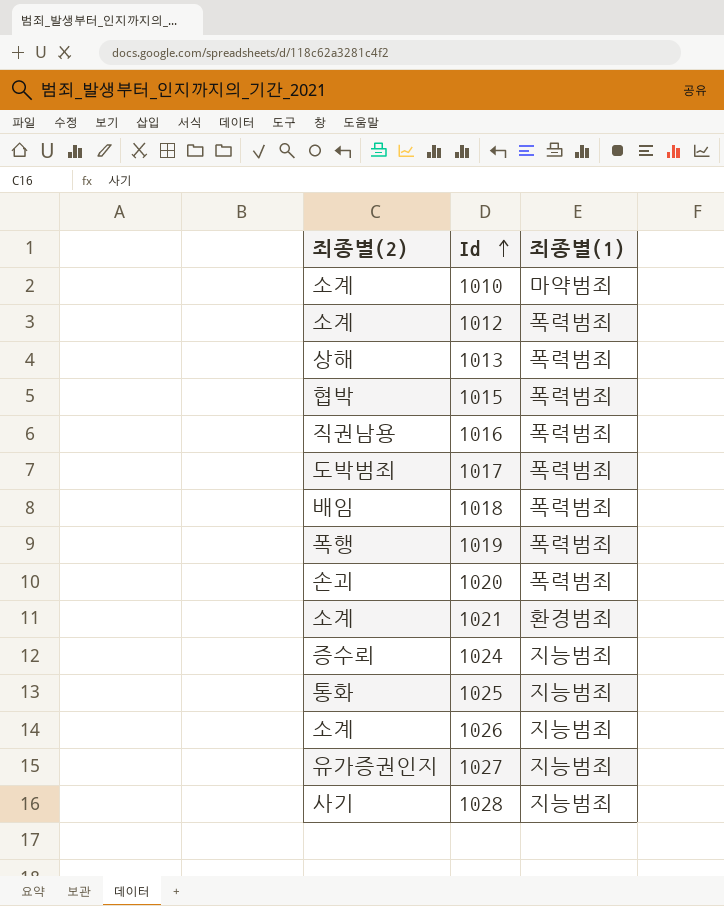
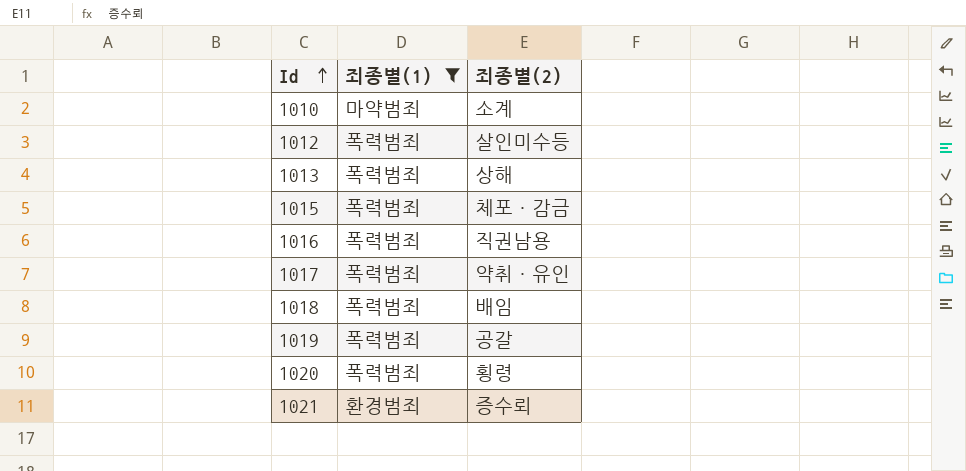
filter: none -> 죄종별(1) != 지능범죄
column 죄종별(2) | position: 1 -> 3
1012 | 죄종별(2): 소계 -> 살인미수등
1015 | 죄종별(2): 협박 -> 체포・감금
1017 | 죄종별(2): 도박범죄 -> 약취・유인
1019 | 죄종별(2): 폭행 -> 공갈
1020 | 죄종별(2): 손괴 -> 횡령
1021 | 죄종별(2): 소계 -> 증수뢰

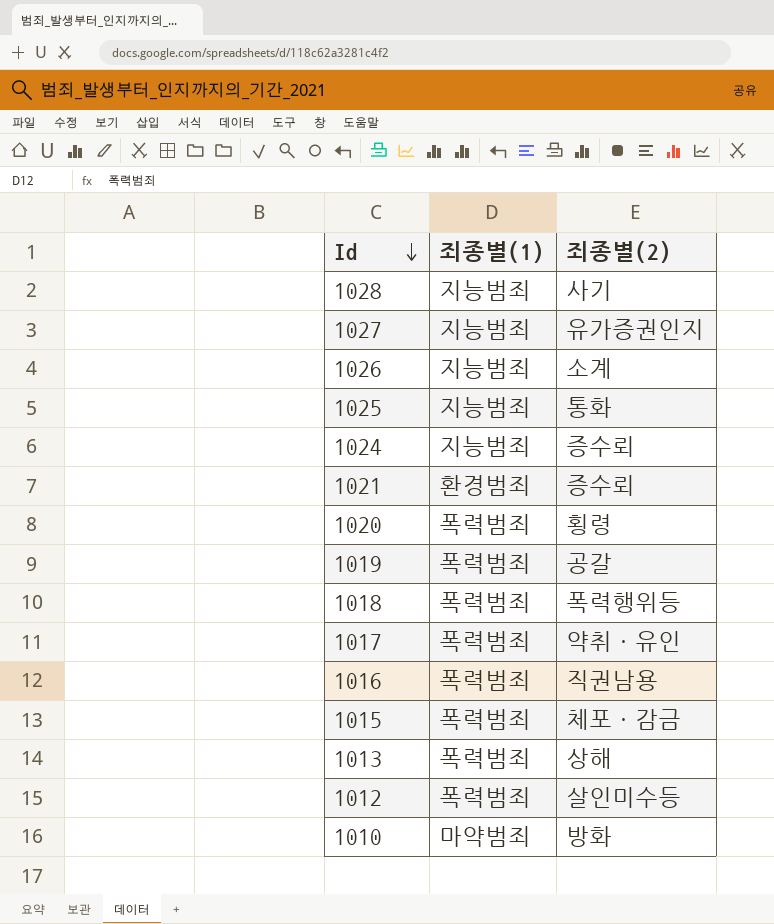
filter: 죄종별(1) != 지능범죄 -> none
row order: Id ascending -> Id descending
1018 | 죄종별(2): 배임 -> 폭력행위등
1010 | 죄종별(2): 소계 -> 방화

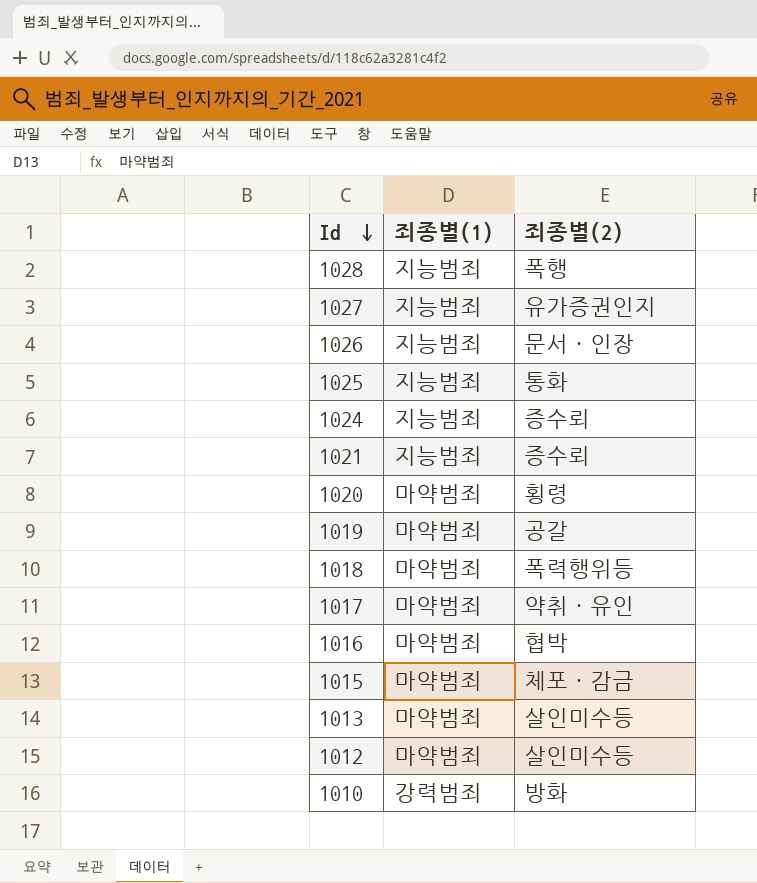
1028 | 죄종별(2): 사기 -> 폭행
1026 | 죄종별(2): 소계 -> 문서・인장
1021 | 죄종별(1): 환경범죄 -> 지능범죄
1020 | 죄종별(1): 폭력범죄 -> 마약범죄
1019 | 죄종별(1): 폭력범죄 -> 마약범죄
1018 | 죄종별(1): 폭력범죄 -> 마약범죄
1017 | 죄종별(1): 폭력범죄 -> 마약범죄
1016 | 죄종별(1): 폭력범죄 -> 마약범죄
1016 | 죄종별(2): 직권남용 -> 협박
1015 | 죄종별(1): 폭력범죄 -> 마약범죄
1013 | 죄종별(1): 폭력범죄 -> 마약범죄
1013 | 죄종별(2): 상해 -> 살인미수등
1012 | 죄종별(1): 폭력범죄 -> 마약범죄
1010 | 죄종별(1): 마약범죄 -> 강력범죄

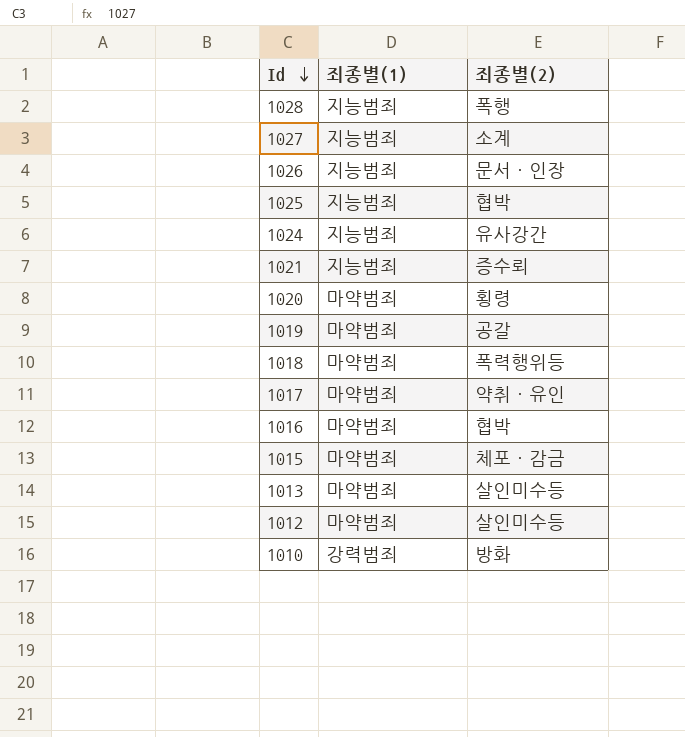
1027 | 죄종별(2): 유가증권인지 -> 소계
1025 | 죄종별(2): 통화 -> 협박
1024 | 죄종별(2): 증수뢰 -> 유사강간

